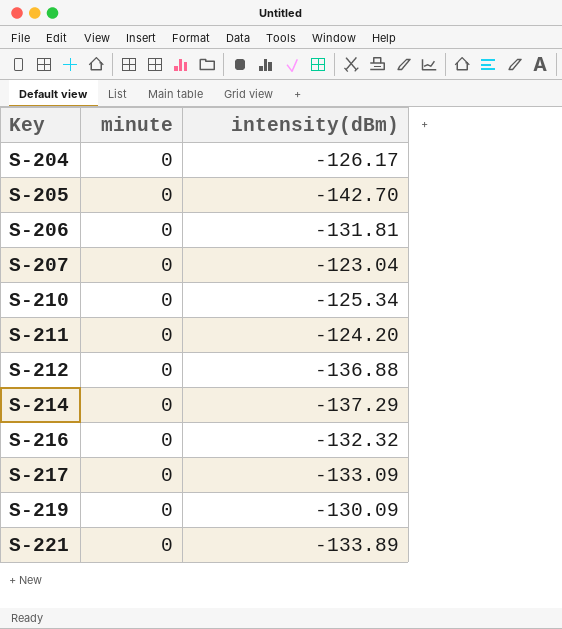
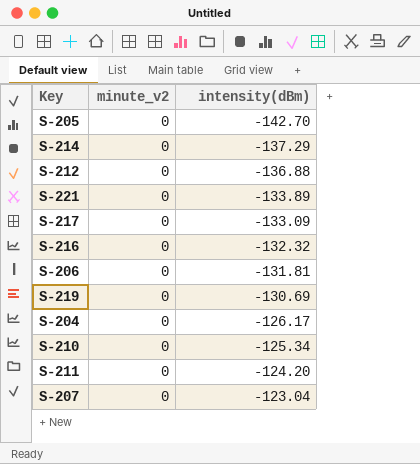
row order: Key ascending -> intensity(dBm) ascending
column name: minute -> minute_v2
S-219 | intensity(dBm): -130.09 -> -130.69

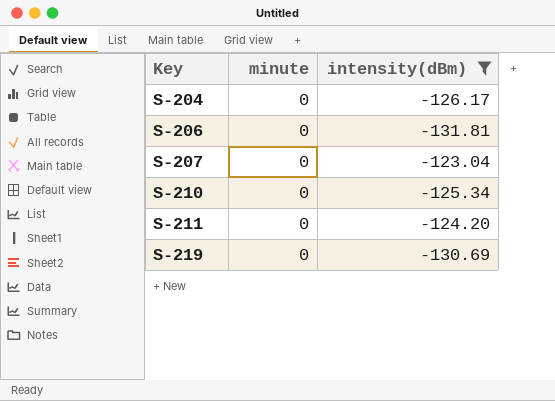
filter: none -> intensity(dBm) >= -131.81
row order: intensity(dBm) ascending -> Key ascending
column name: minute_v2 -> minute

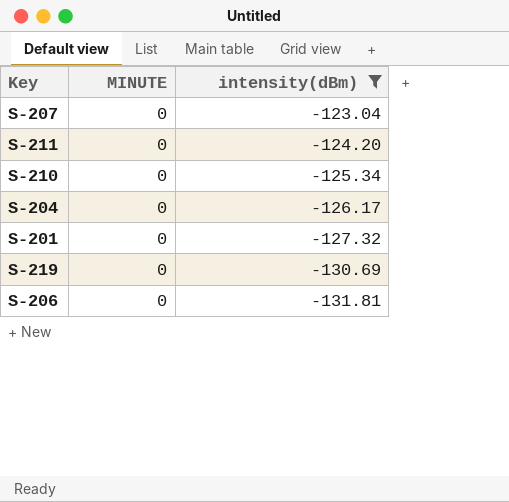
row order: Key ascending -> intensity(dBm) descending
column name: minute -> MINUTE
row S-201: none -> 0 | -127.32

